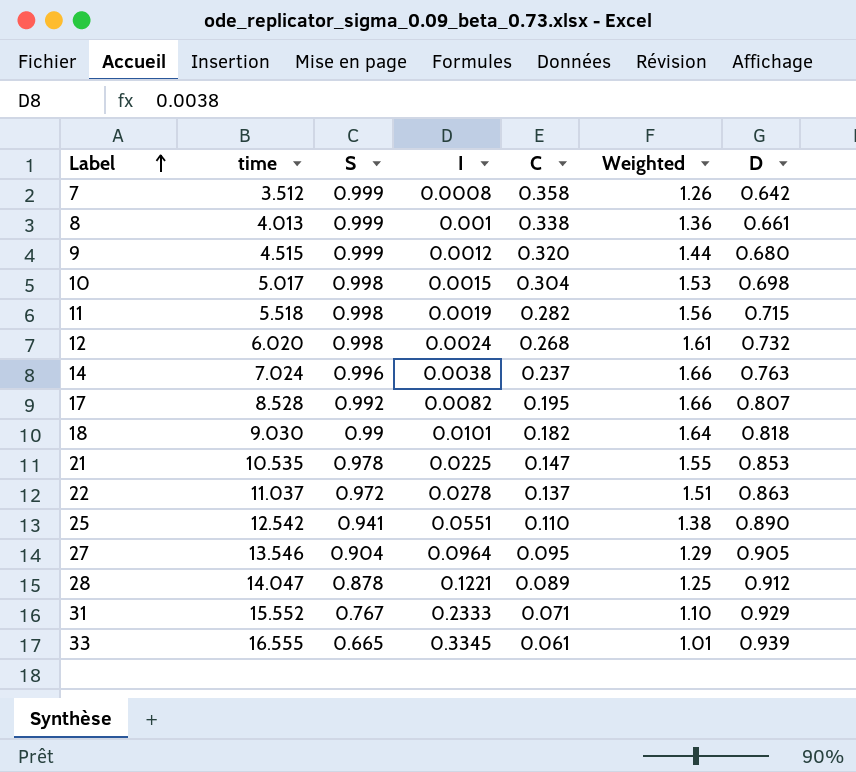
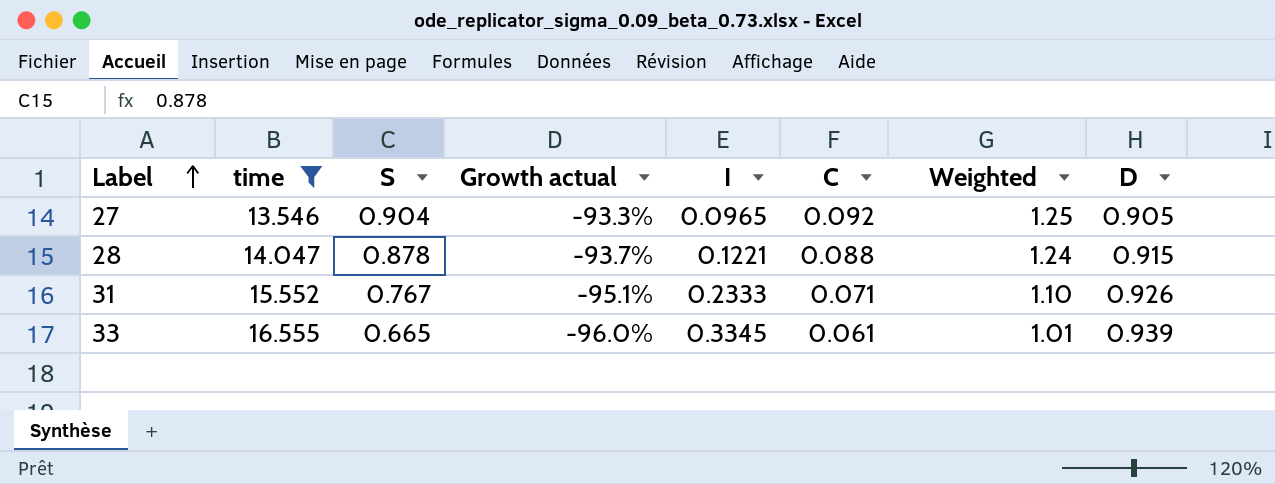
filter: none -> time >= 13.546
column Growth actual | formula: none -> ([S] - [time]) / [time]
27 | I: 0.0964 -> 0.0965
27 | C: 0.095 -> 0.092
27 | Weighted: 1.29 -> 1.25
28 | C: 0.089 -> 0.088
28 | Weighted: 1.25 -> 1.24
28 | D: 0.912 -> 0.915
31 | D: 0.929 -> 0.926

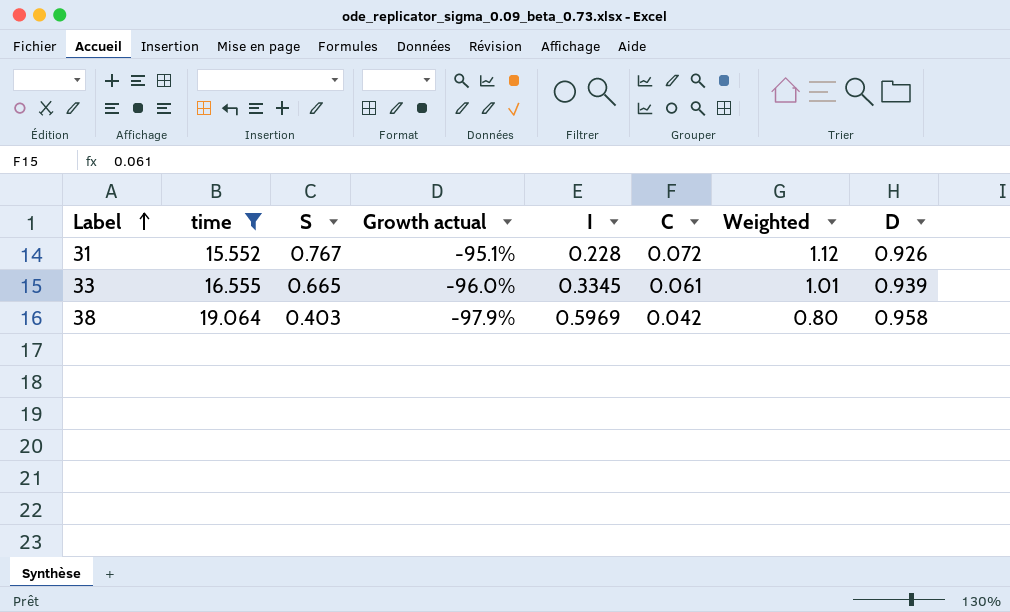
row 27: 13.546 | 0.904 | -93.3% | 0.0965 | 0.092 | 1.25 | 0.905 -> none
row 28: 14.047 | 0.878 | -93.7% | 0.1221 | 0.088 | 1.24 | 0.915 -> none
31 | I: 0.2333 -> 0.228
31 | C: 0.071 -> 0.072
31 | Weighted: 1.10 -> 1.12
row 38: none -> 19.064 | 0.403 | -97.9% | 0.5969 | 0.042 | 0.80 | 0.958

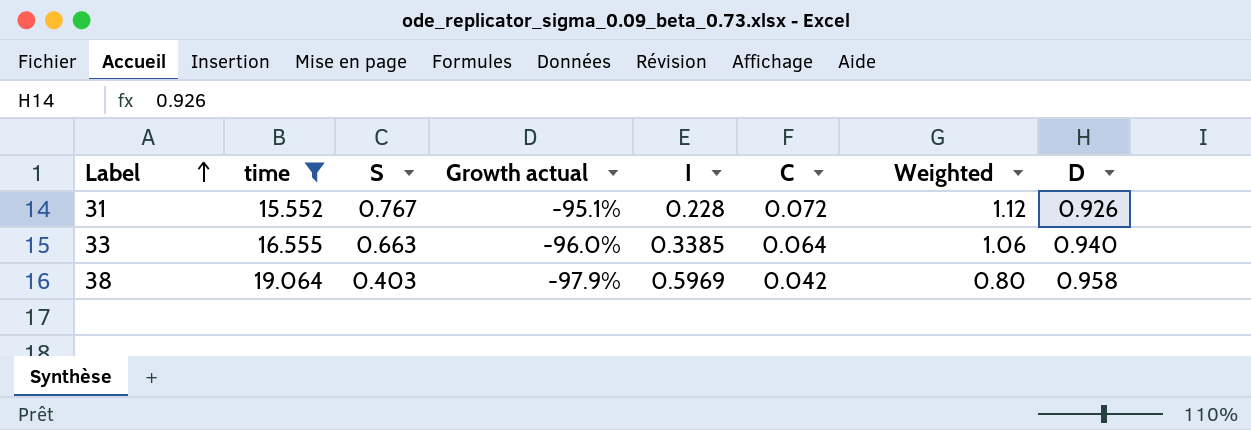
33 | S: 0.665 -> 0.663
33 | I: 0.3345 -> 0.3385
33 | C: 0.061 -> 0.064
33 | Weighted: 1.01 -> 1.06
33 | D: 0.939 -> 0.940

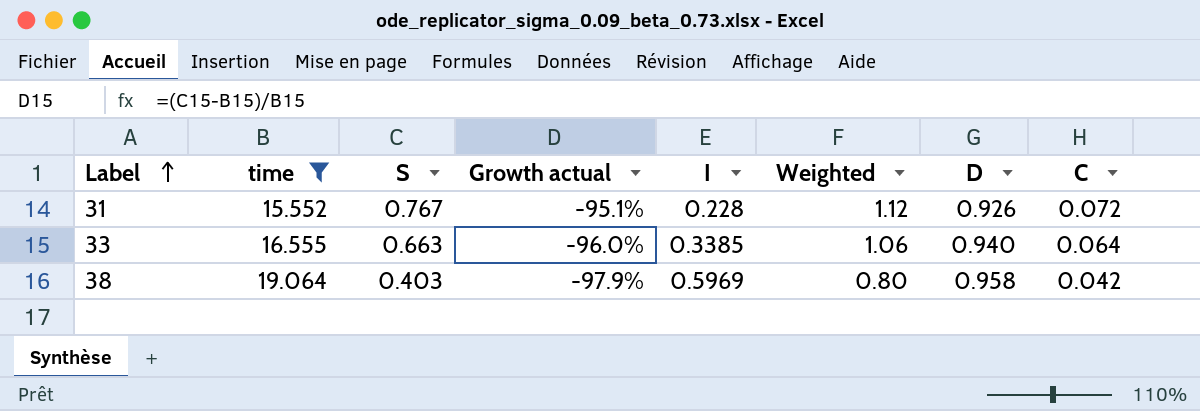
column C | position: 6 -> 8

